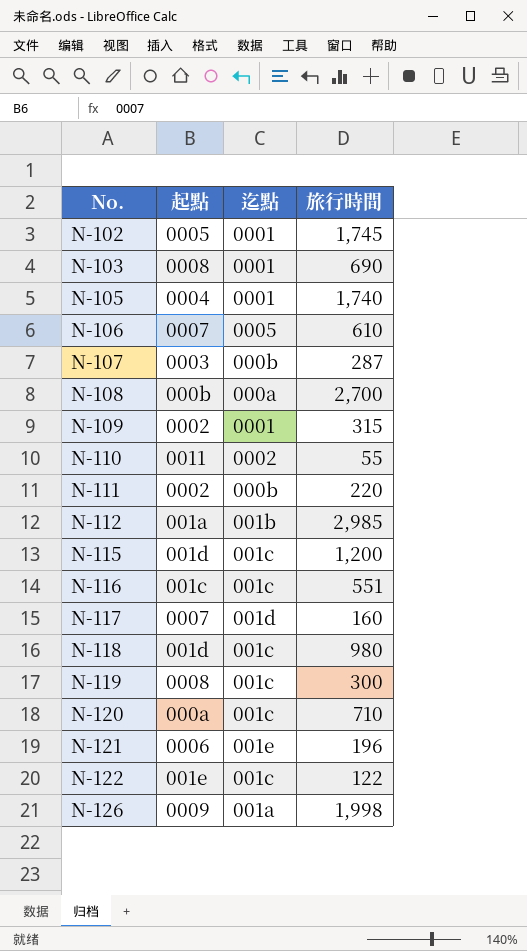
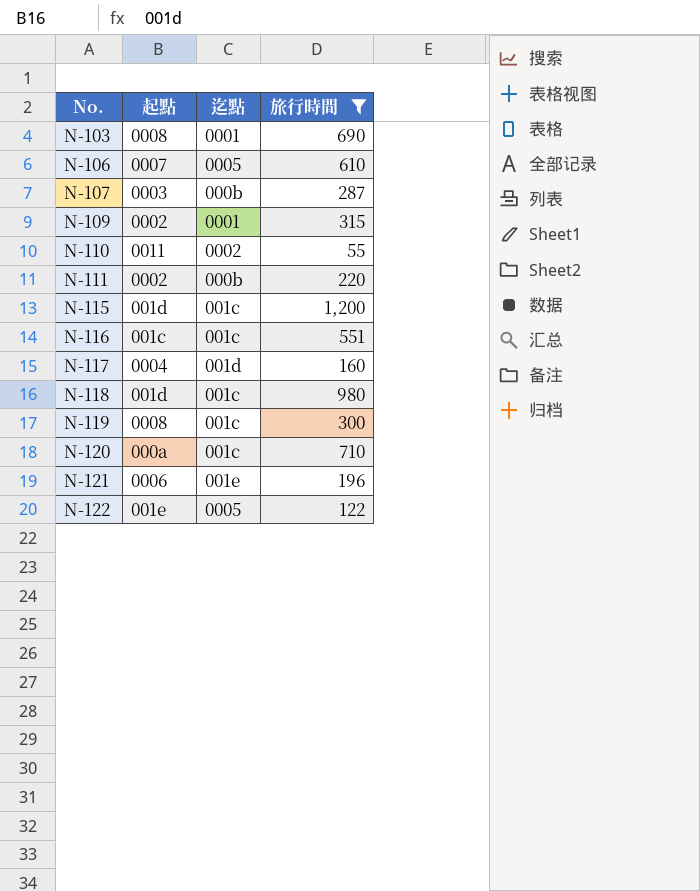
filter: none -> 旅行時間 <= 1,200
N-117 | 起點: 0007 -> 0004
N-122 | 迄點: 001c -> 0005

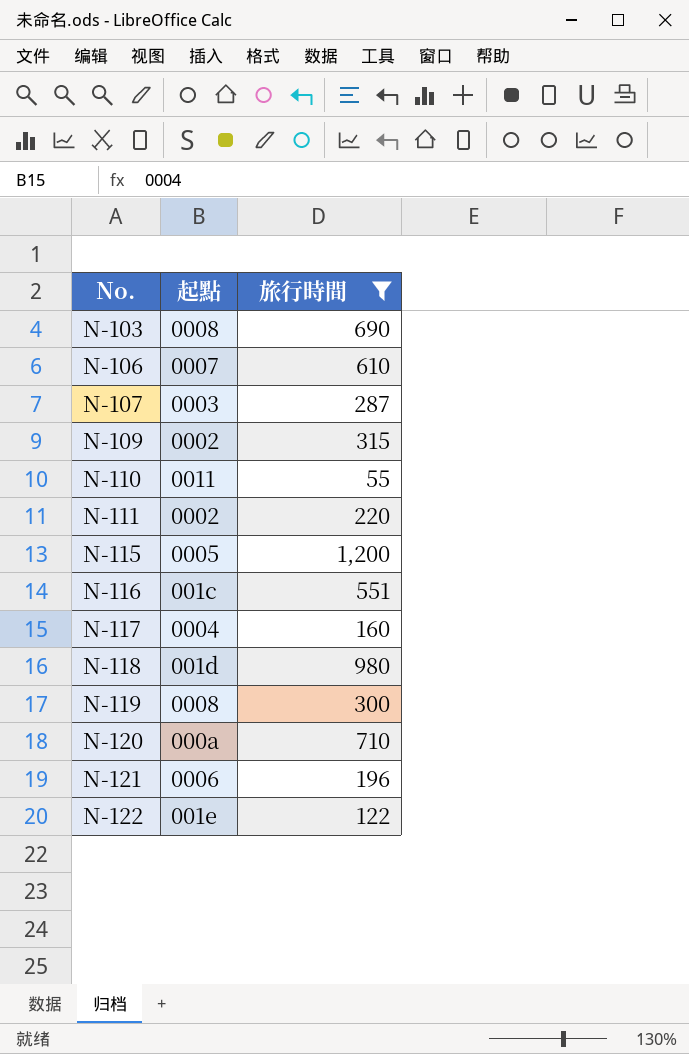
column 迄點 | position: 3 -> none
N-115 | 起點: 001d -> 0005

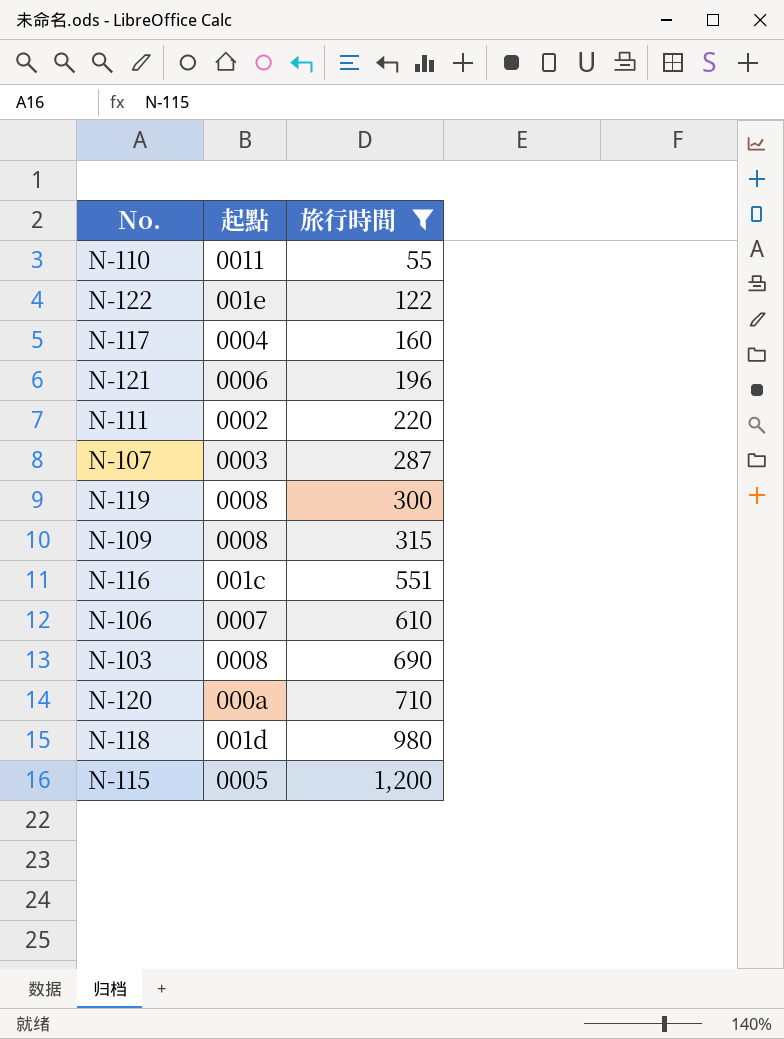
row order: No. ascending -> 旅行時間 ascending
N-109 | 起點: 0002 -> 0008

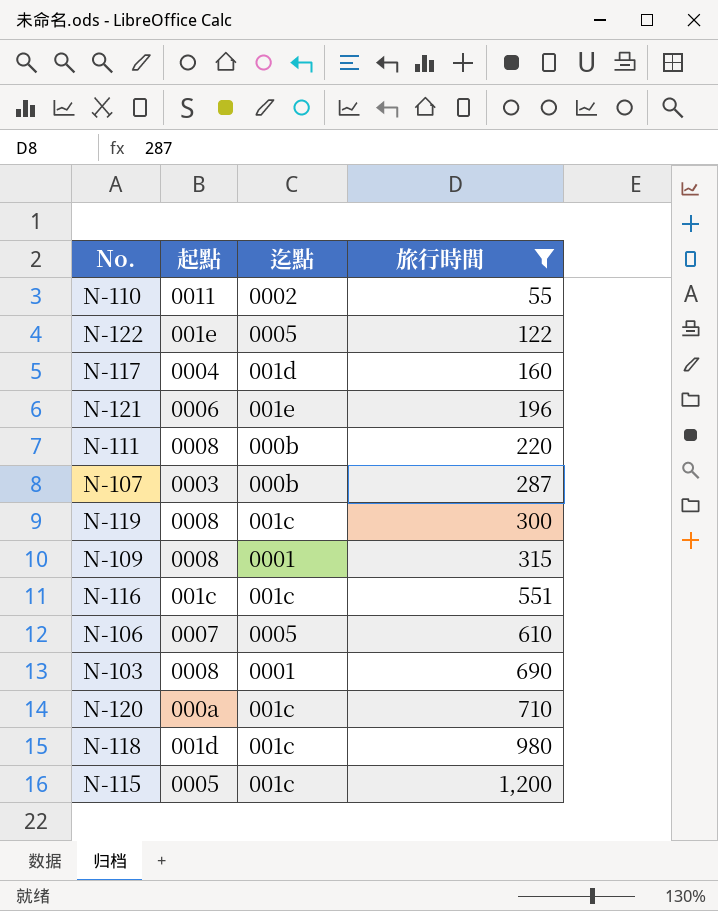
column 迄點 | position: none -> 3
N-111 | 起點: 0002 -> 0008

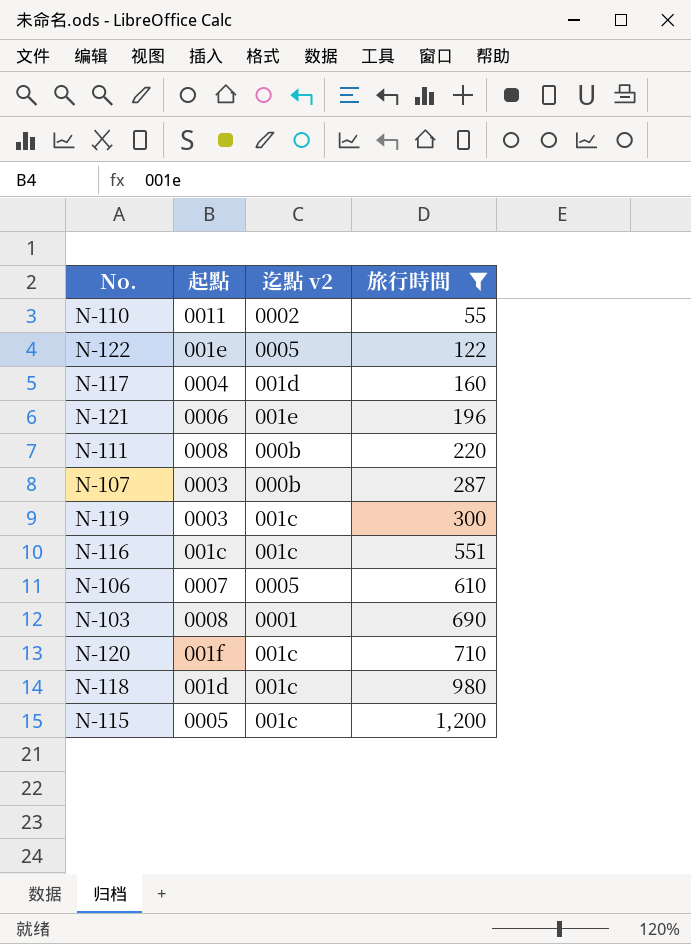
column name: 迄點 -> 迄點 v2
row N-109: 0008 | 0001 | 315 -> none
N-119 | 起點: 0008 -> 0003
N-120 | 起點: 000a -> 001f

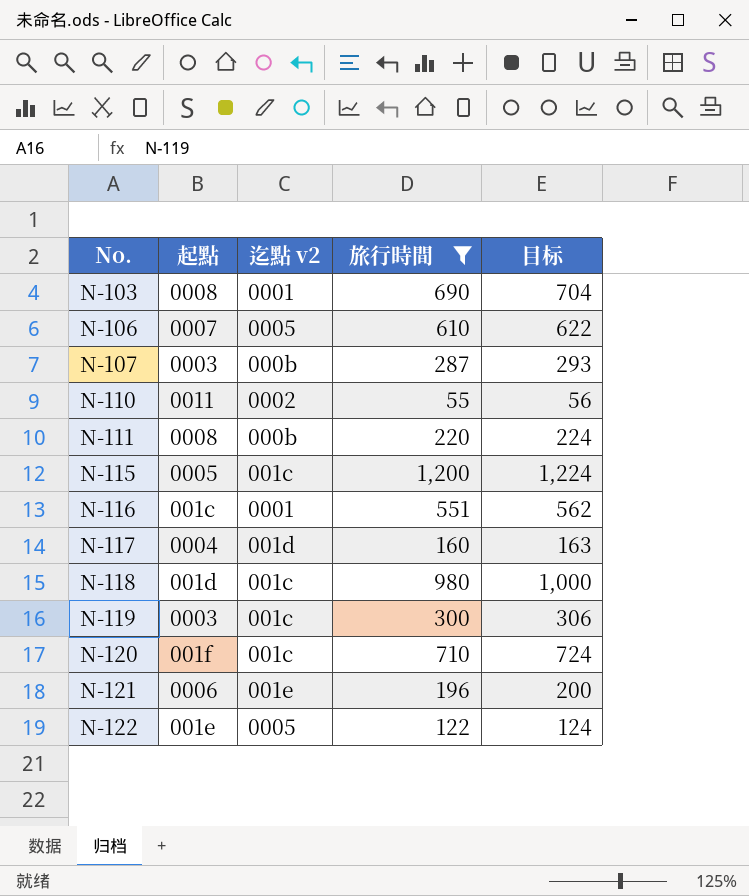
row order: 旅行時間 ascending -> No. ascending
column 目标 | formula: none -> [旅行時間] * 1.02
N-116 | 迄點 v2: 001c -> 0001

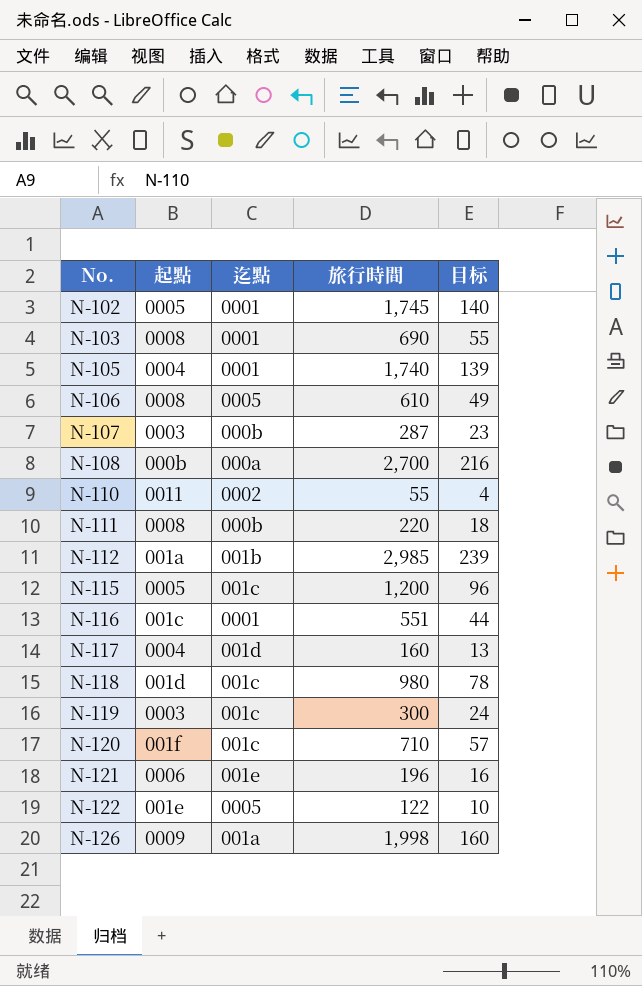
filter: 旅行時間 <= 1,200 -> none
column name: 迄點 v2 -> 迄點
column 目标 | formula: [旅行時間] * 1.02 -> [旅行時間] * 0.08
N-106 | 起點: 0007 -> 0008

